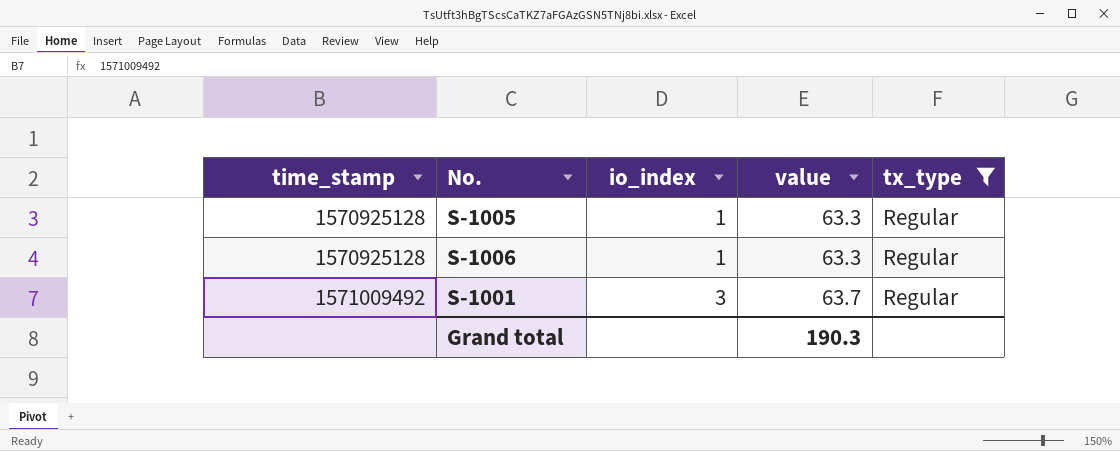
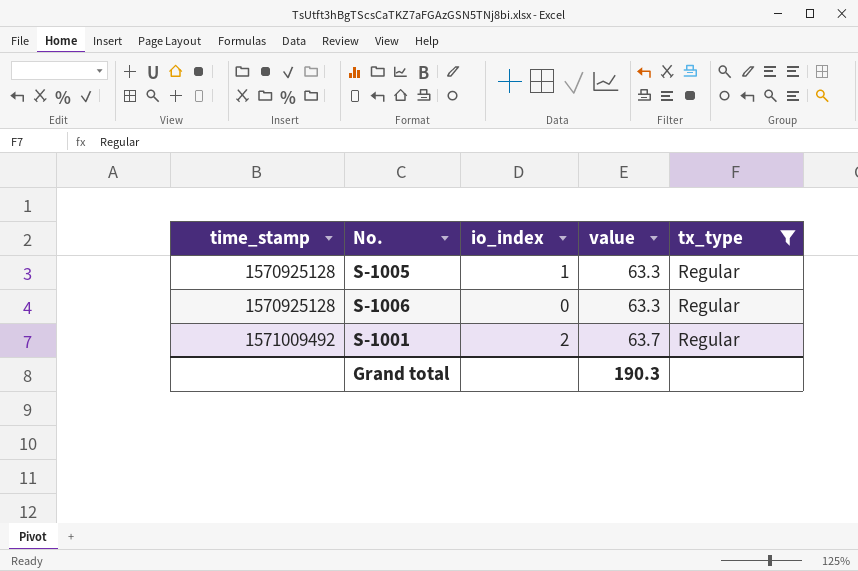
S-1006 | io_index: 1 -> 0
S-1001 | io_index: 3 -> 2

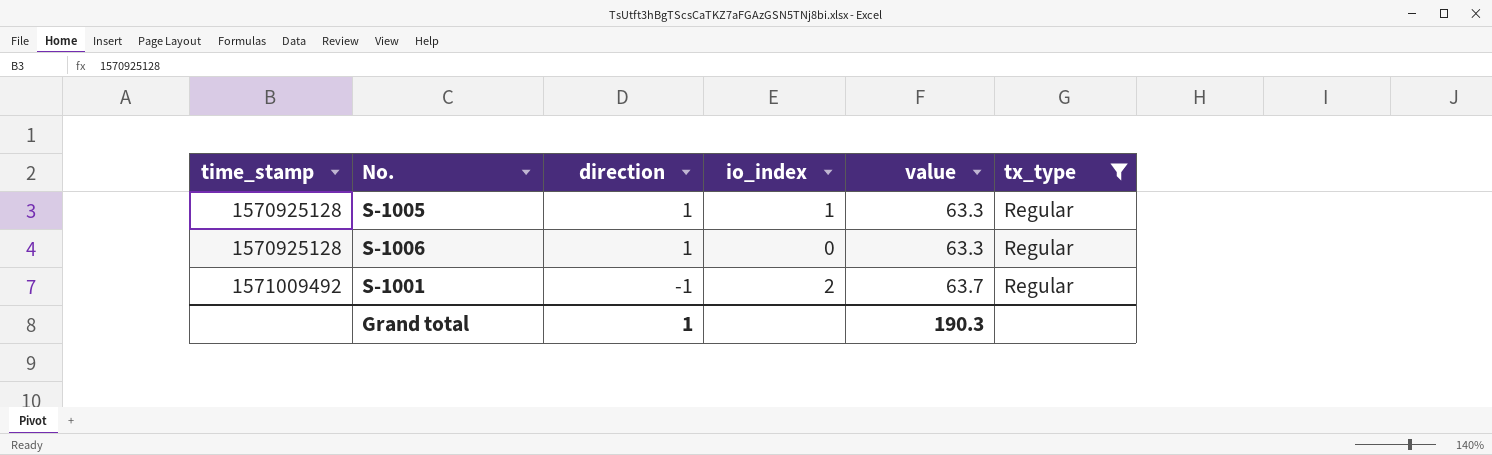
column direction | position: none -> 3

